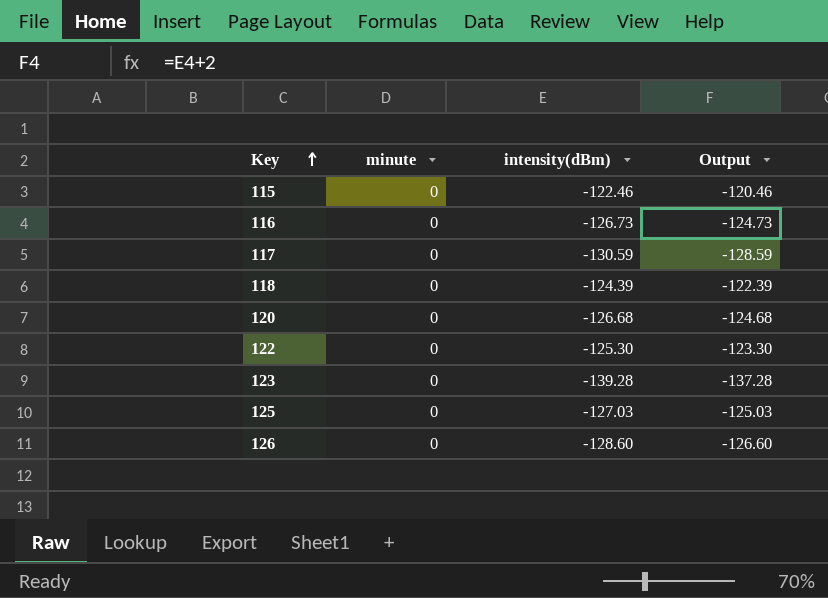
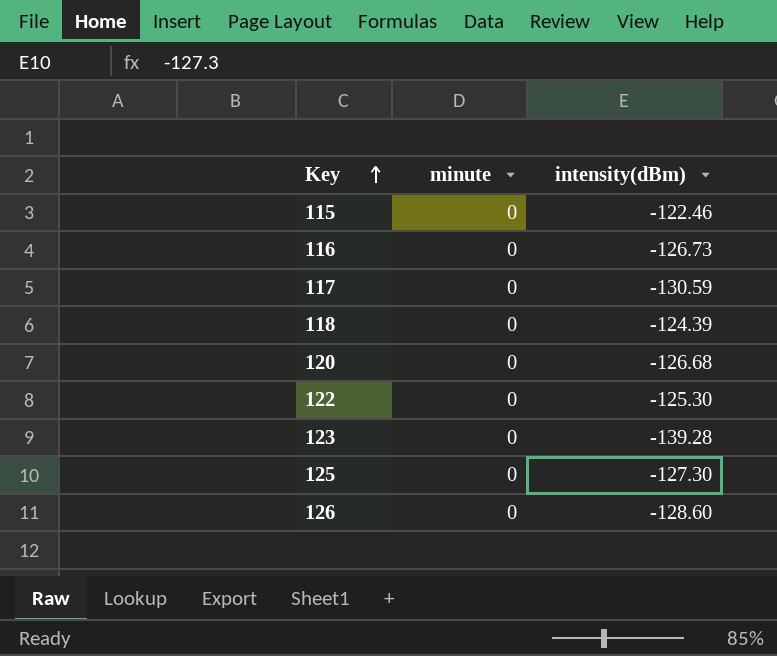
column Output | formula: [intensity(dBm)] + 2 -> none
125 | intensity(dBm): -127.03 -> -127.30

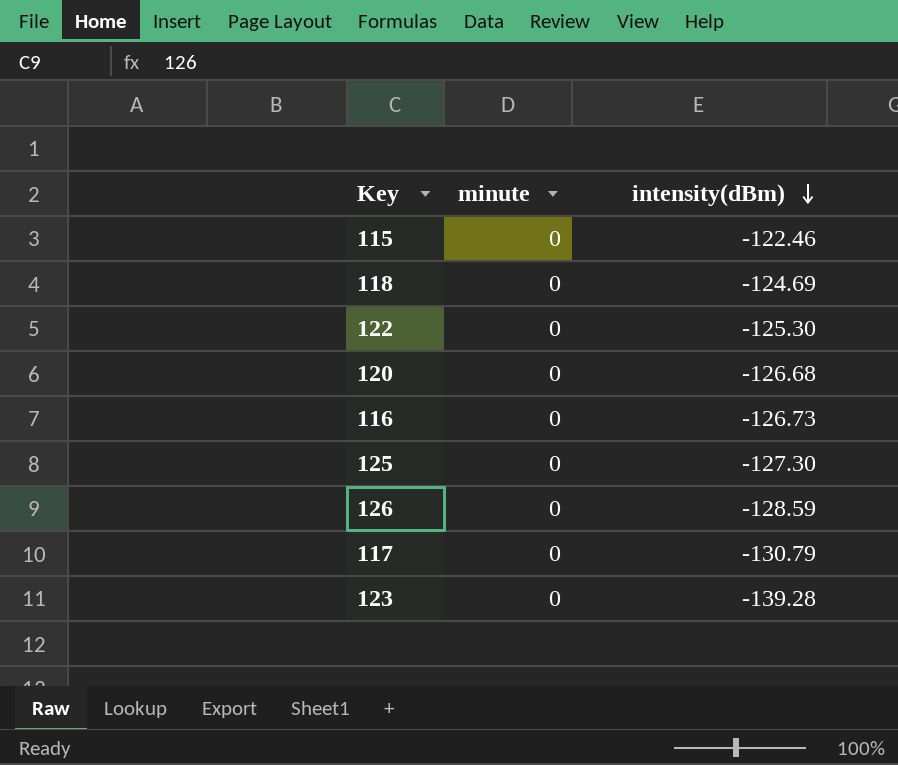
row order: Key ascending -> intensity(dBm) descending
118 | intensity(dBm): -124.39 -> -124.69
126 | intensity(dBm): -128.60 -> -128.59
117 | intensity(dBm): -130.59 -> -130.79

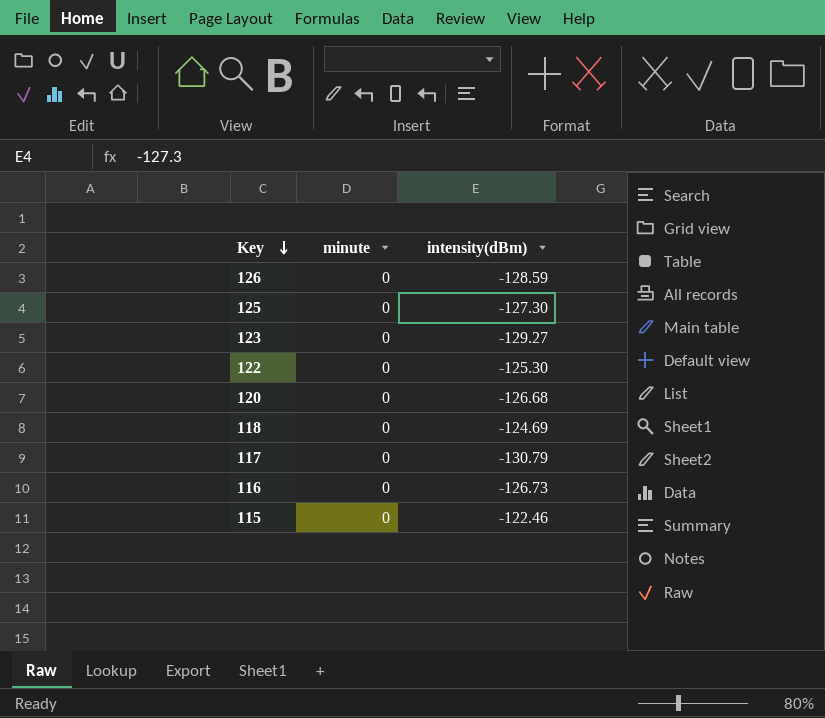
row order: intensity(dBm) descending -> Key descending
123 | intensity(dBm): -139.28 -> -129.27

